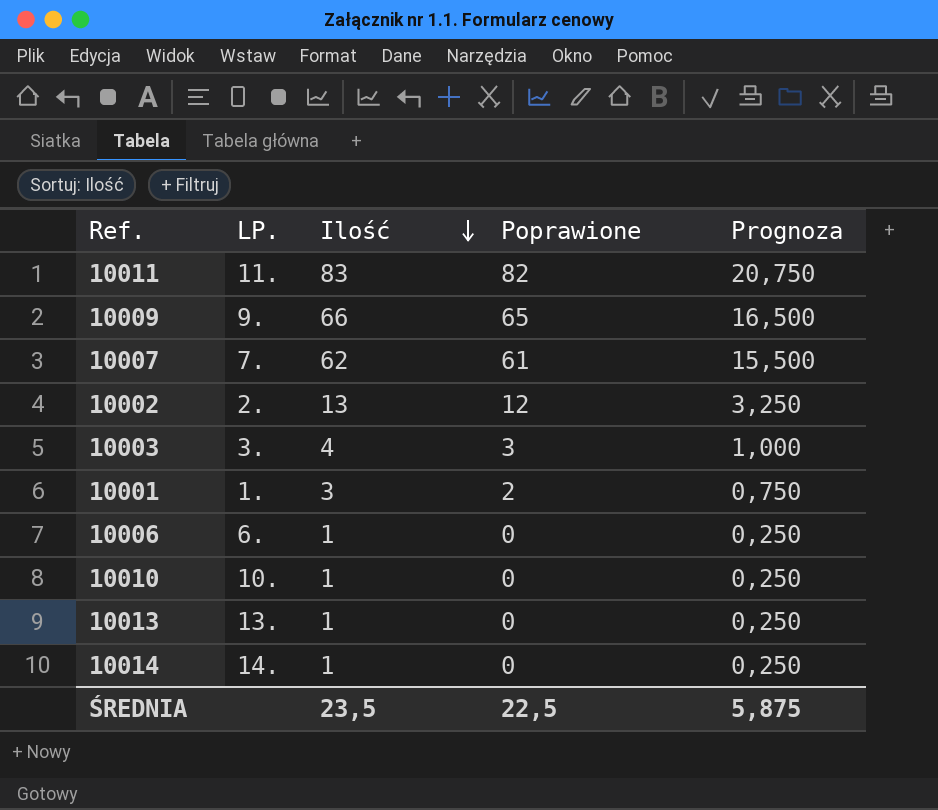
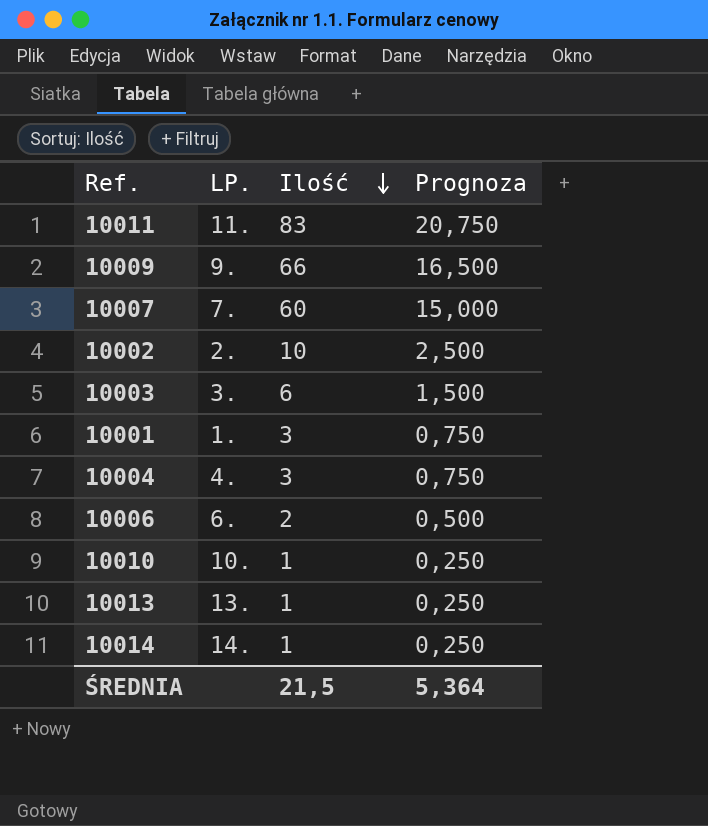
column Poprawione | formula: [Ilość] - 1 -> none
10007 | Ilość: 62 -> 60
10007 | Prognoza: 15,500 -> 15,000
10002 | Ilość: 13 -> 10
10002 | Prognoza: 3,250 -> 2,500
10003 | Ilość: 4 -> 6
10003 | Prognoza: 1,000 -> 1,500
row 10004: none -> 4. | 3 | 0,750
10006 | Ilość: 1 -> 2
10006 | Prognoza: 0,250 -> 0,500
ŚREDNIA | Ilość: 23,5 -> 21,5
ŚREDNIA | Prognoza: 5,875 -> 5,364

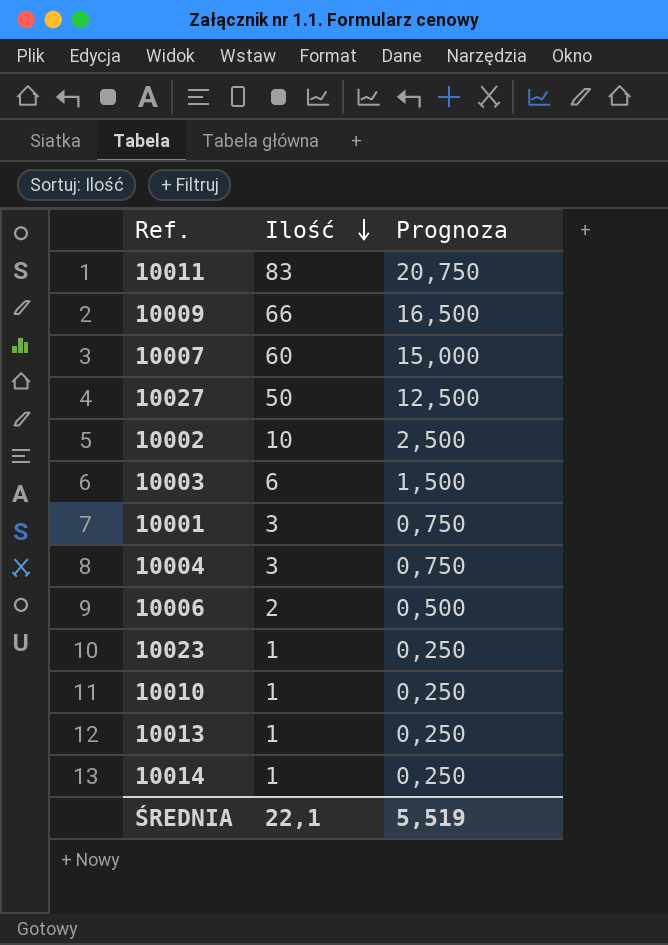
column LP. | position: 2 -> none
row 10027: none -> 50 | 12,500
row 10023: none -> 1 | 0,250
ŚREDNIA | Ilość: 21,5 -> 22,1
ŚREDNIA | Prognoza: 5,364 -> 5,519

